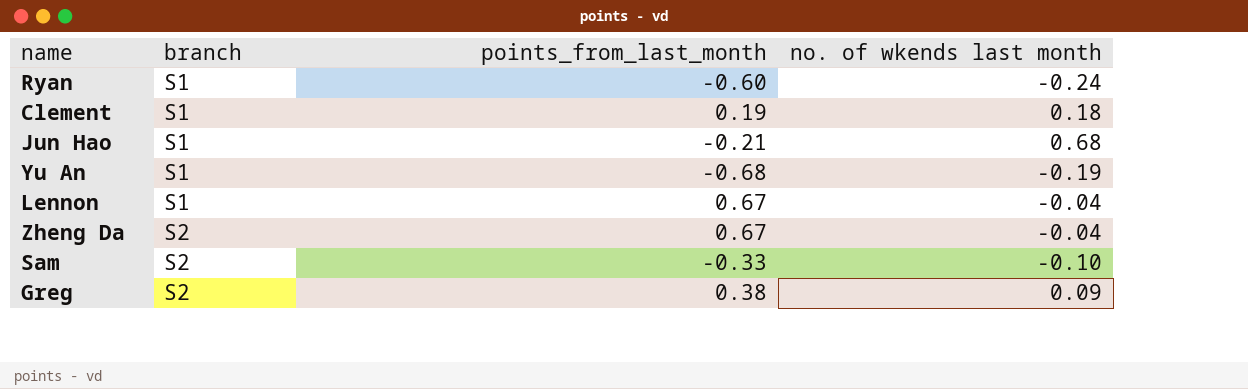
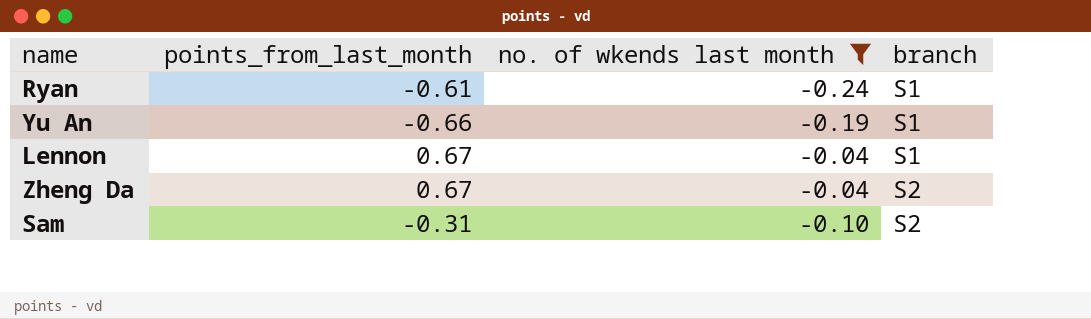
filter: none -> no. of wkends last month <= -0.04
column branch | position: 2 -> 4
Ryan | points_from_last_month: -0.60 -> -0.61
Yu An | points_from_last_month: -0.68 -> -0.66
Sam | points_from_last_month: -0.33 -> -0.31

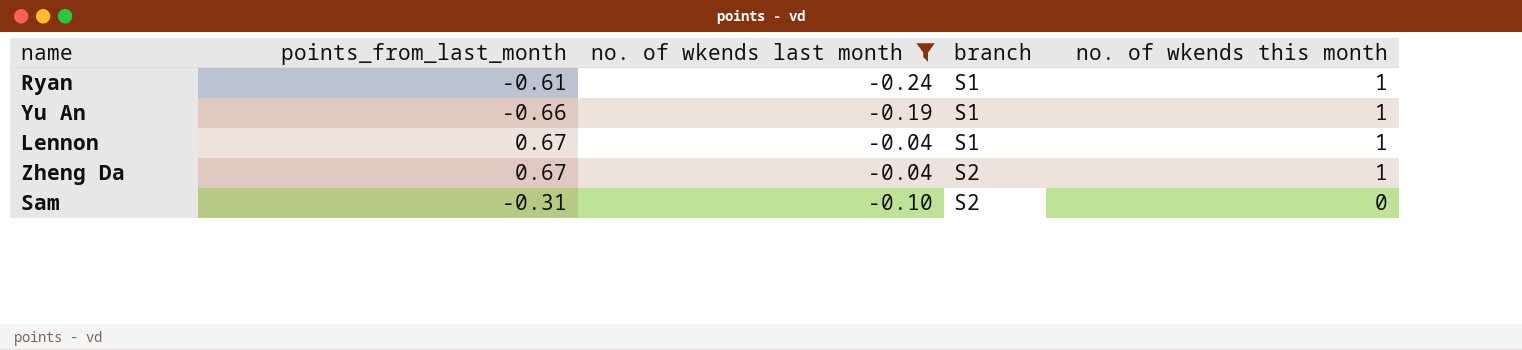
column no. of wkends this month | position: none -> 5

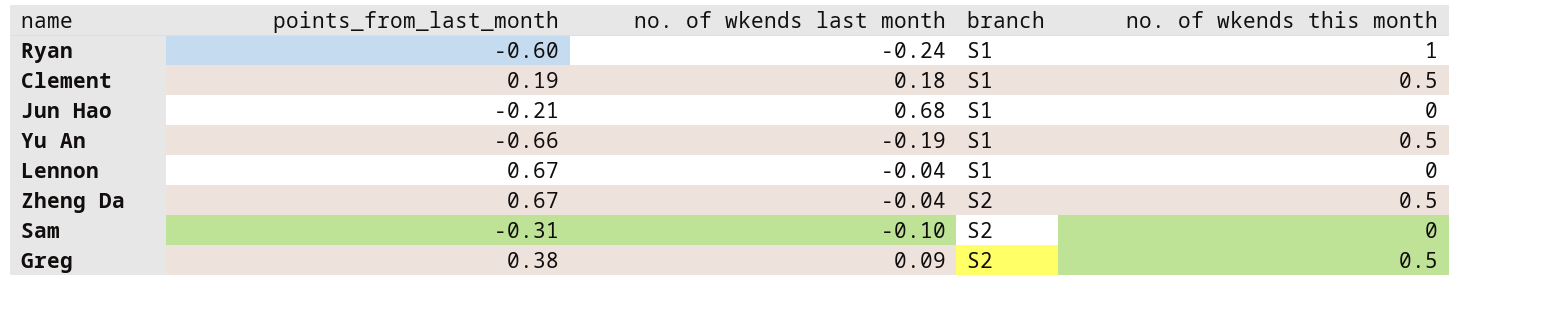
filter: no. of wkends last month <= -0.04 -> none
Ryan | points_from_last_month: -0.61 -> -0.60
Yu An | no. of wkends this month: 1 -> 0.5
Lennon | no. of wkends this month: 1 -> 0
Zheng Da | no. of wkends this month: 1 -> 0.5

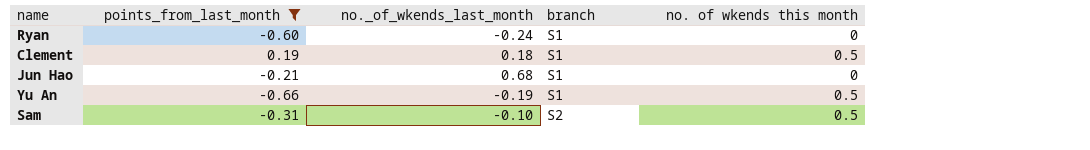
filter: none -> points_from_last_month <= 0.19
column name: no. of wkends last month -> no._of_wkends_last_month
Ryan | no. of wkends this month: 1 -> 0
Sam | no. of wkends this month: 0 -> 0.5

